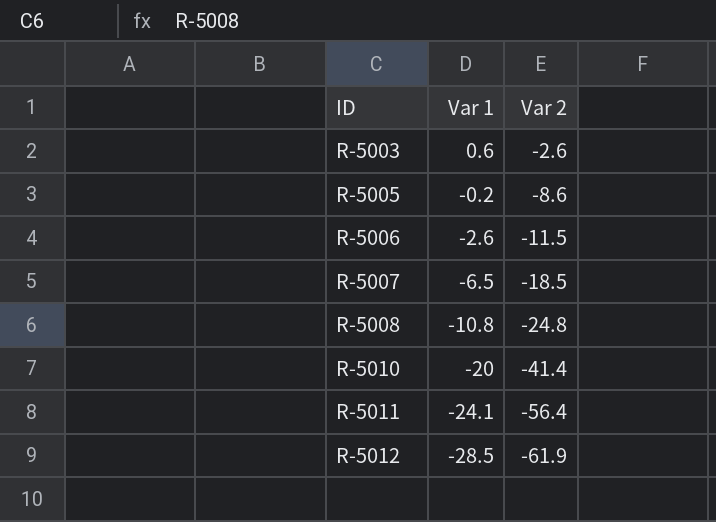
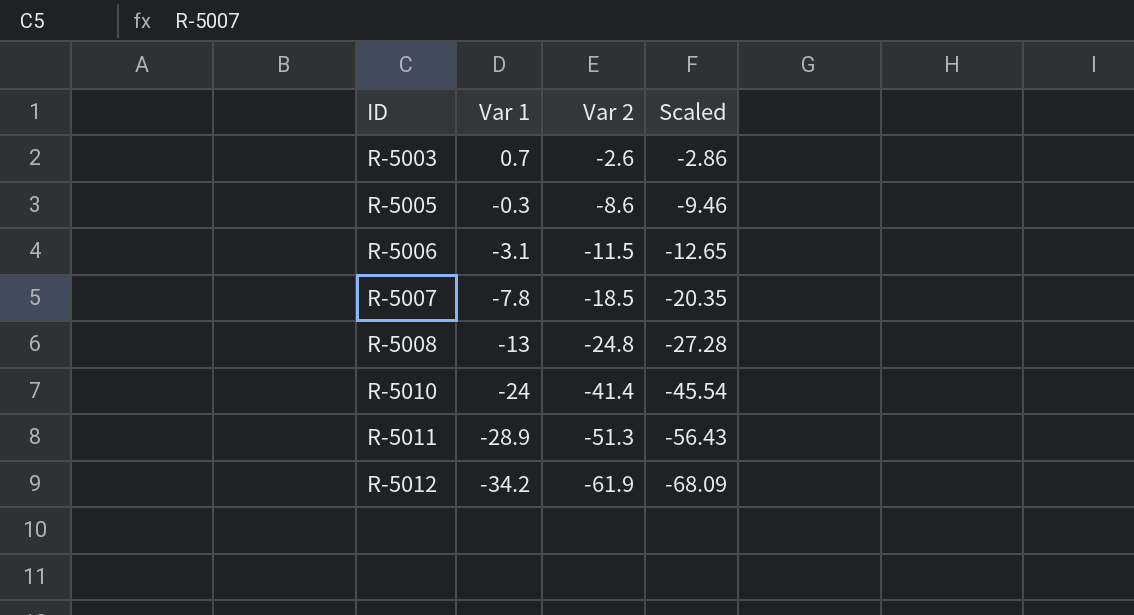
column Scaled | formula: none -> [Var 2] * 1.1
R-5003 | Var 1: 0.6 -> 0.7
R-5005 | Var 1: -0.2 -> -0.3
R-5006 | Var 1: -2.6 -> -3.1
R-5007 | Var 1: -6.5 -> -7.8
R-5008 | Var 1: -10.8 -> -13
R-5010 | Var 1: -20 -> -24
R-5011 | Var 1: -24.1 -> -28.9
R-5011 | Var 2: -56.4 -> -51.3
R-5012 | Var 1: -28.5 -> -34.2

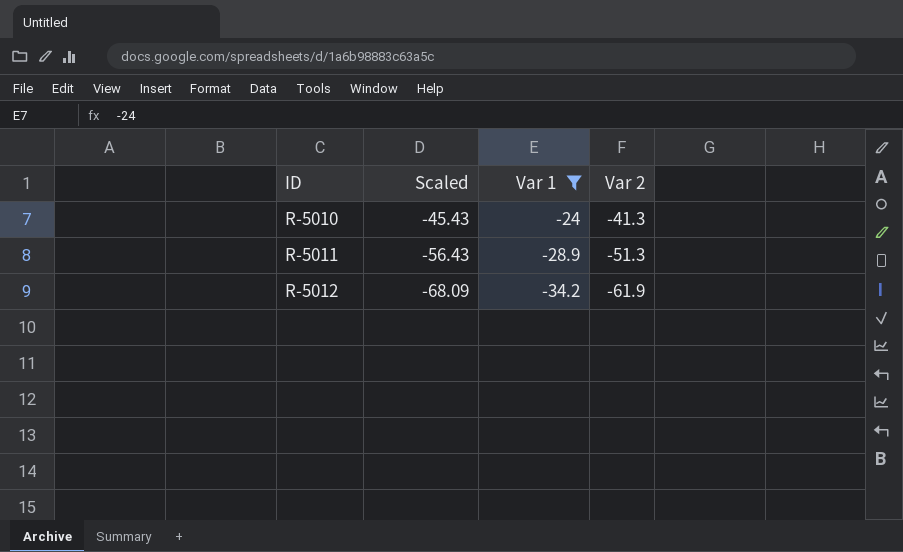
filter: none -> Var 1 <= -24
column Scaled | position: 4 -> 2
R-5010 | Scaled: -45.54 -> -45.43
R-5010 | Var 2: -41.4 -> -41.3

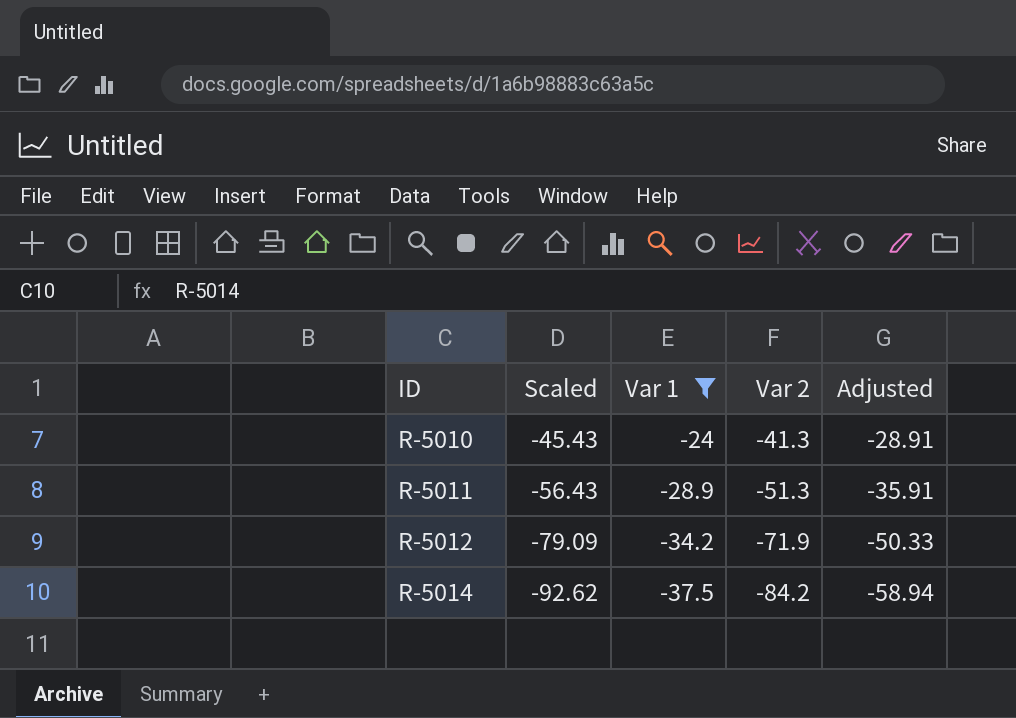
column Adjusted | formula: none -> [Var 2] * 0.7
R-5012 | Scaled: -68.09 -> -79.09
R-5012 | Var 2: -61.9 -> -71.9
row R-5014: none -> -92.62 | -37.5 | -84.2 | -58.94

